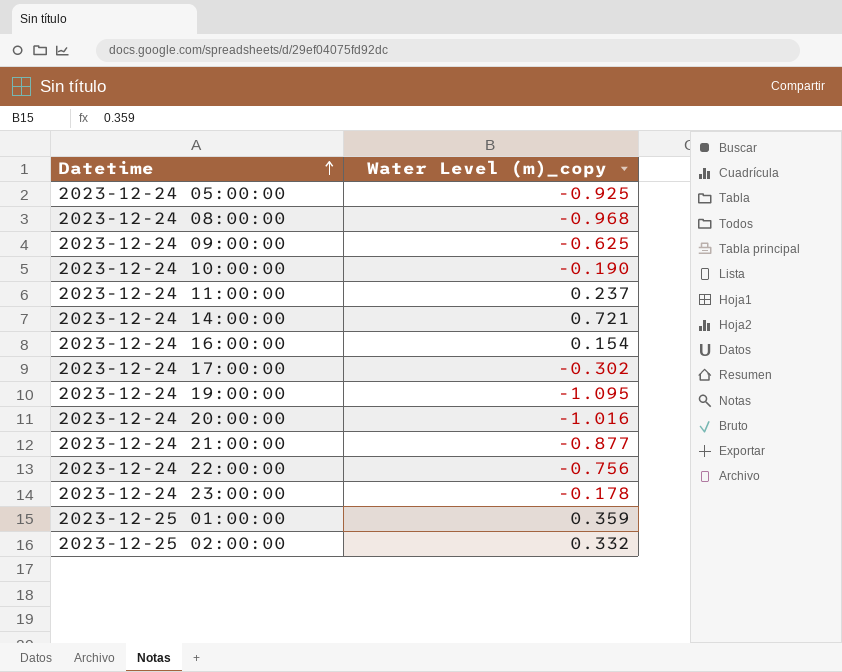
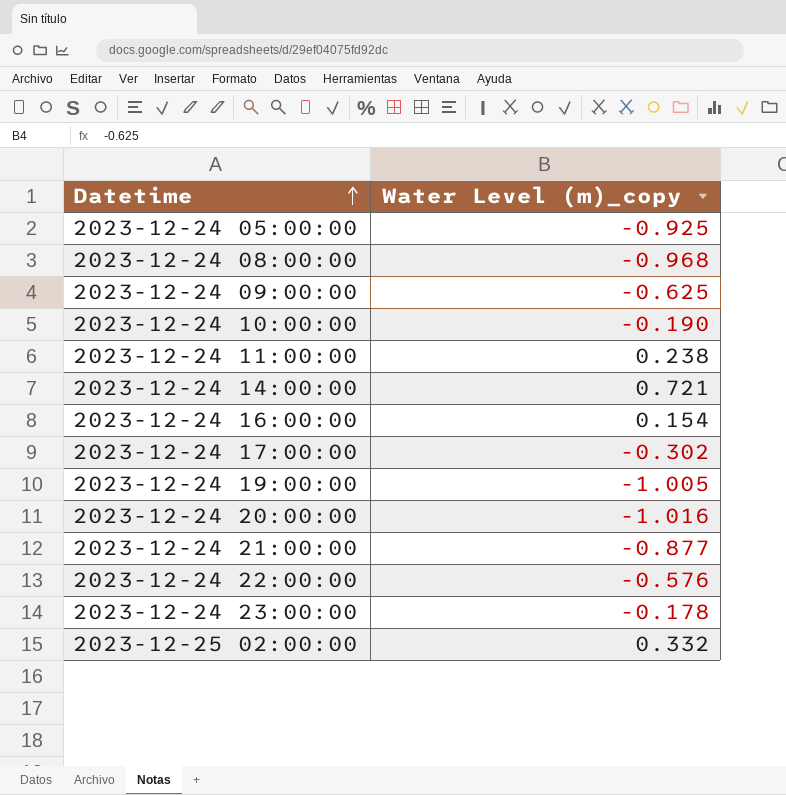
row 2023-12-25 01:00:00: 0.359 -> none
2023-12-24 11:00:00 | Water Level (m)_copy: 0.237 -> 0.238
2023-12-24 19:00:00 | Water Level (m)_copy: -1.095 -> -1.005
2023-12-24 22:00:00 | Water Level (m)_copy: -0.756 -> -0.576

